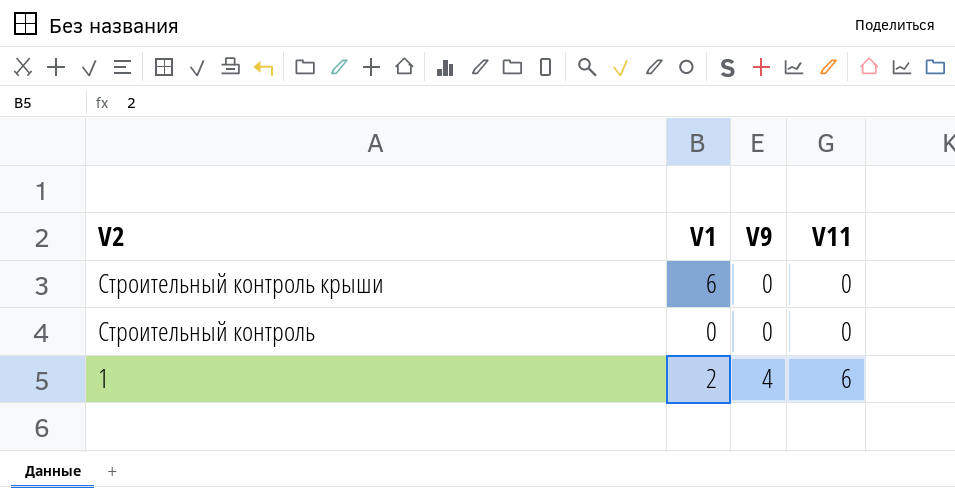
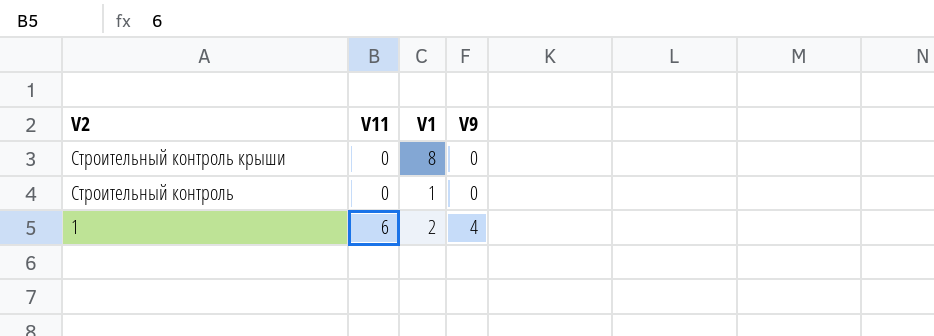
column V11 | position: 4 -> 2
Строительный контроль крыши | V1: 6 -> 8
Строительный контроль | V1: 0 -> 1

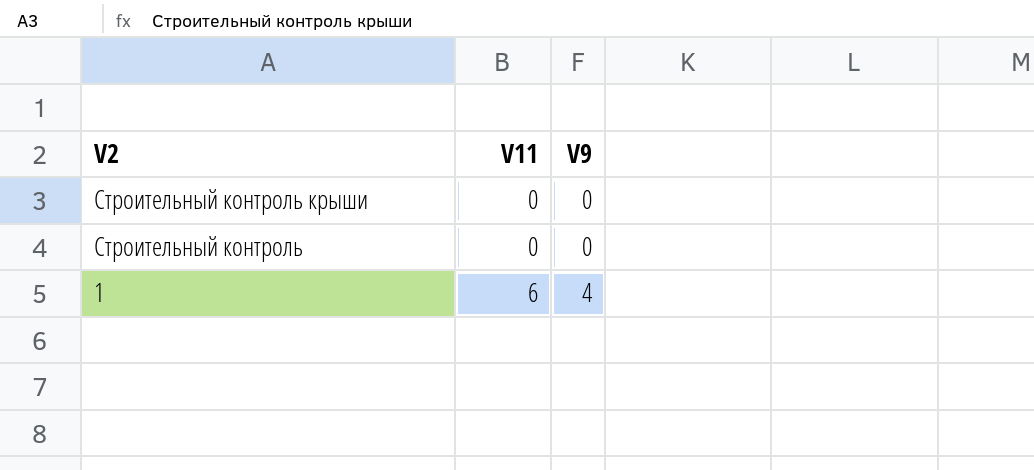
column V1 | position: 3 -> none

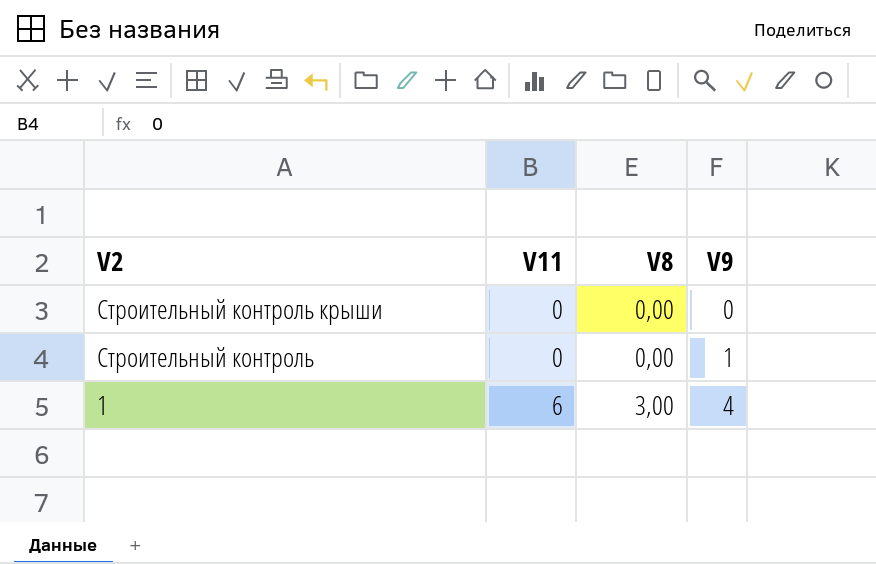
column V8 | position: none -> 3
Строительный контроль | V9: 0 -> 1

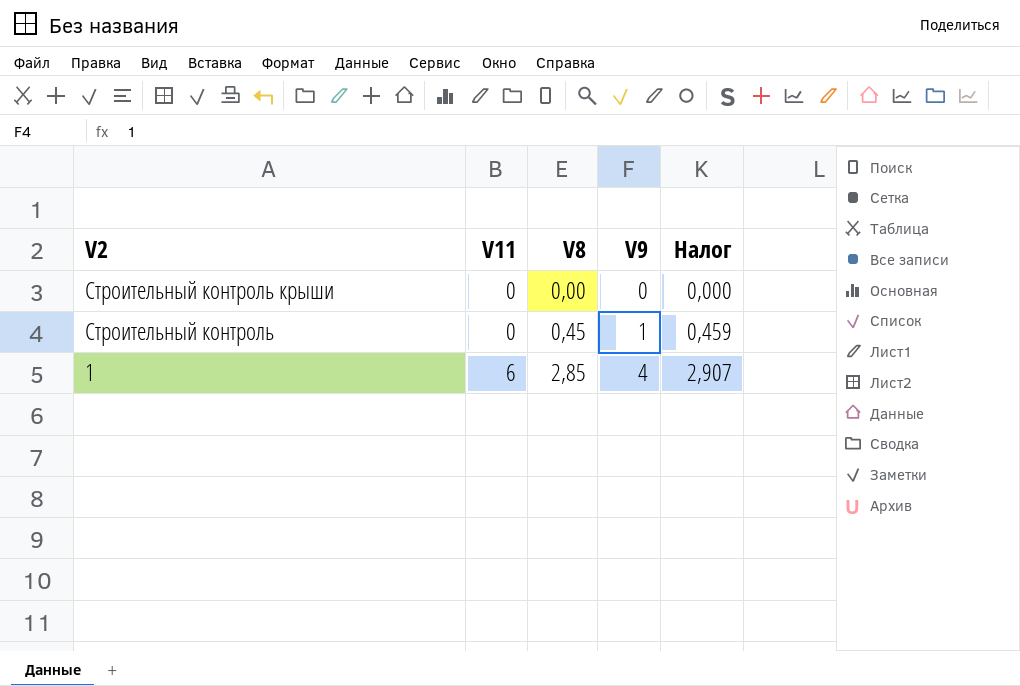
column Налог | formula: none -> [V8] * 1,02
Строительный контроль | V8: 0,00 -> 0,45
1 | V8: 3,00 -> 2,85

